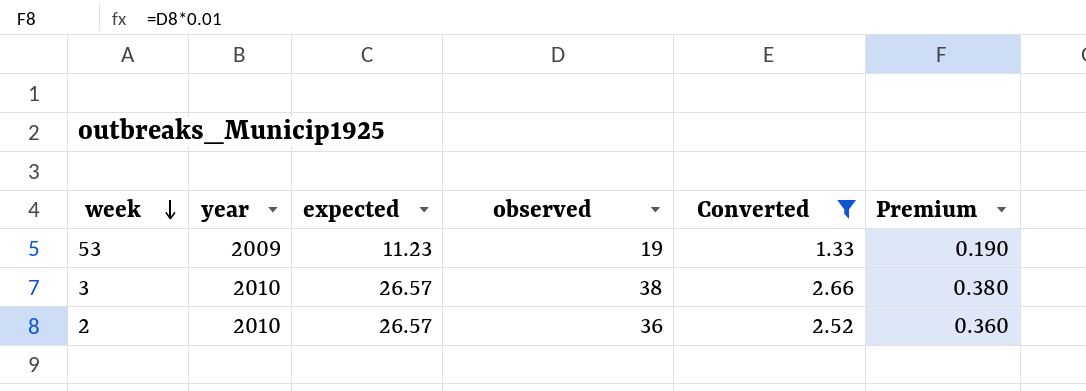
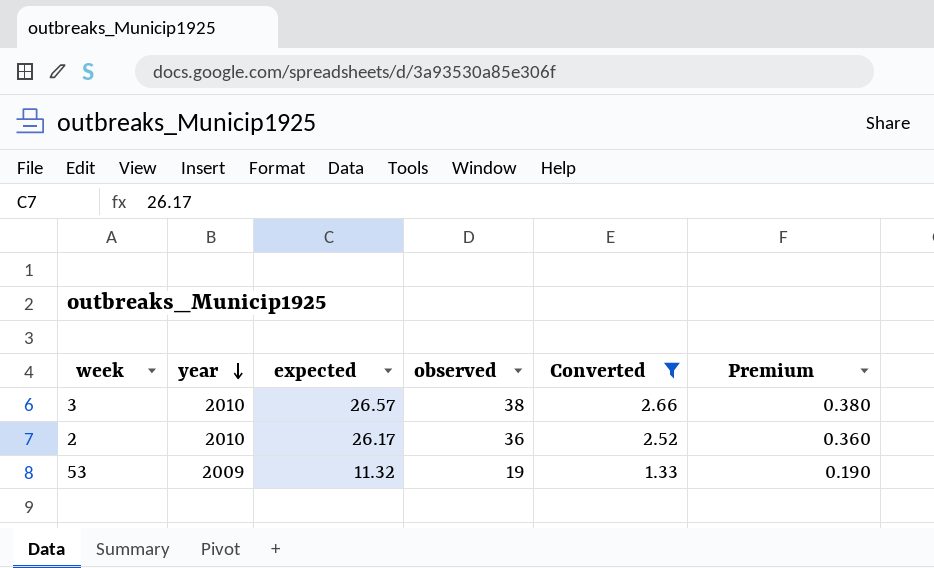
row order: week descending -> year descending
2 | expected: 26.57 -> 26.17
53 | expected: 11.23 -> 11.32

